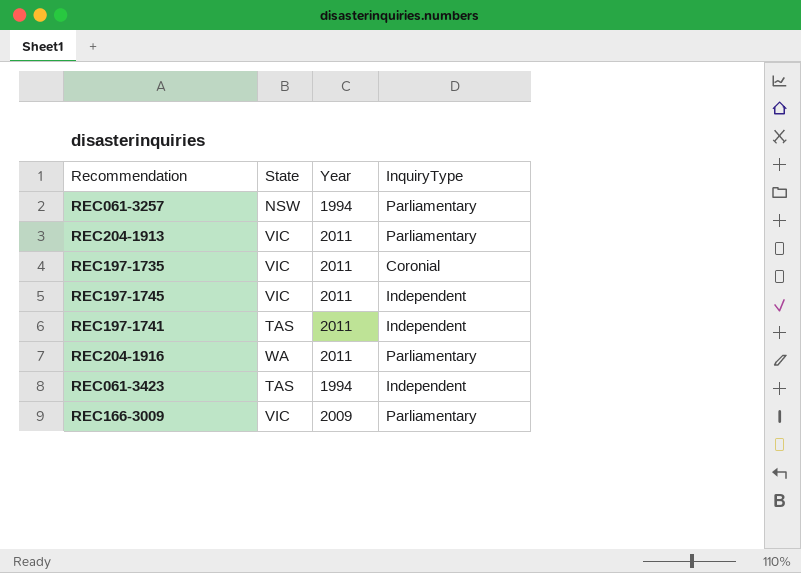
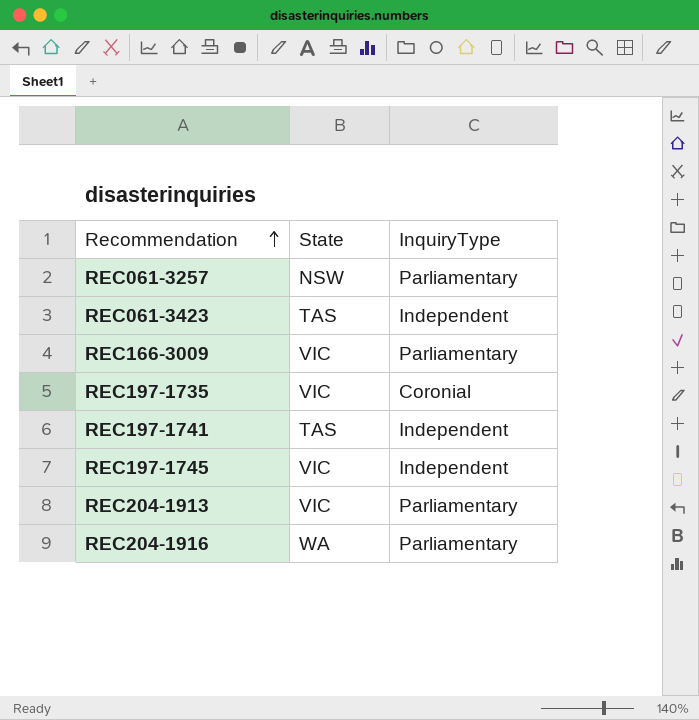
row order: none -> Recommendation ascending
column Year | position: 3 -> none

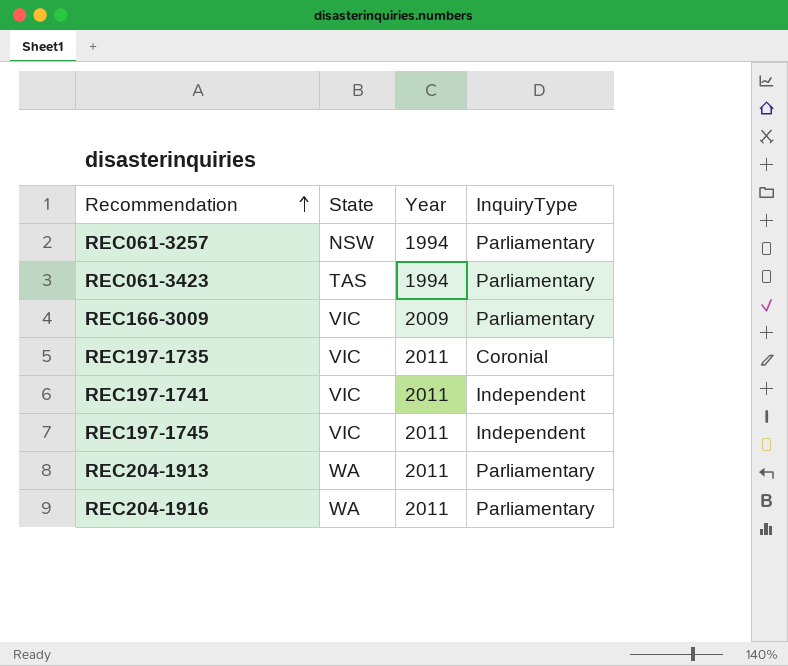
column Year | position: none -> 3
REC061-3423 | InquiryType: Independent -> Parliamentary
REC197-1741 | State: TAS -> VIC
REC204-1913 | State: VIC -> WA

